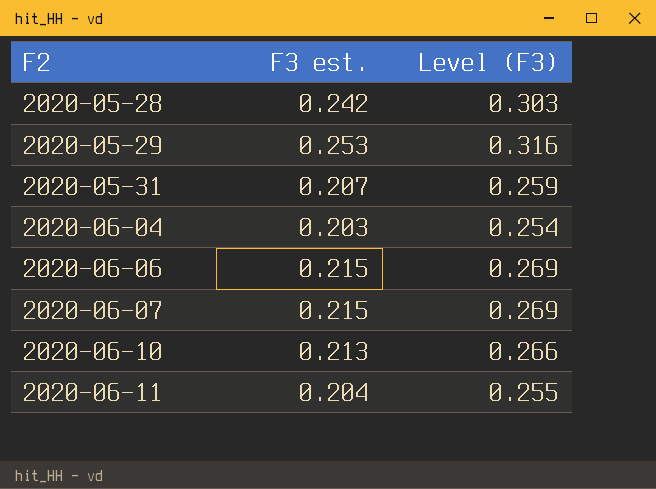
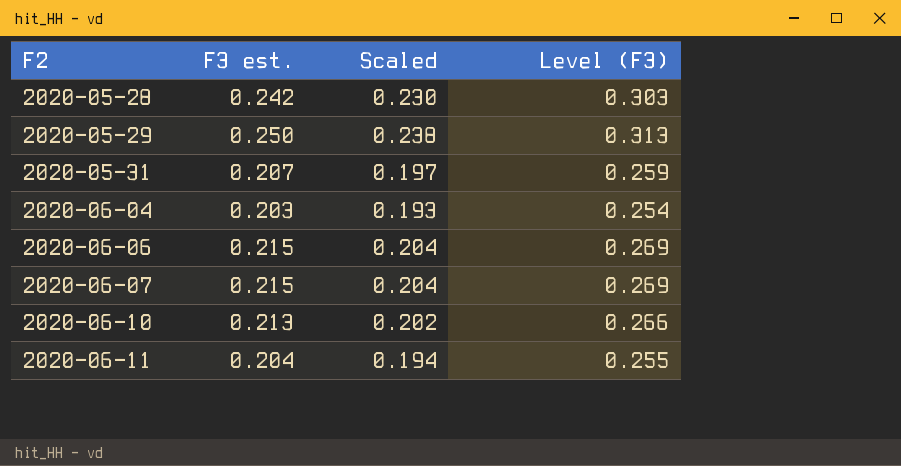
column Scaled | formula: none -> [F3 est.] * 0.95
2020-05-29 | F3 est.: 0.253 -> 0.250
2020-05-29 | Level (F3): 0.316 -> 0.313

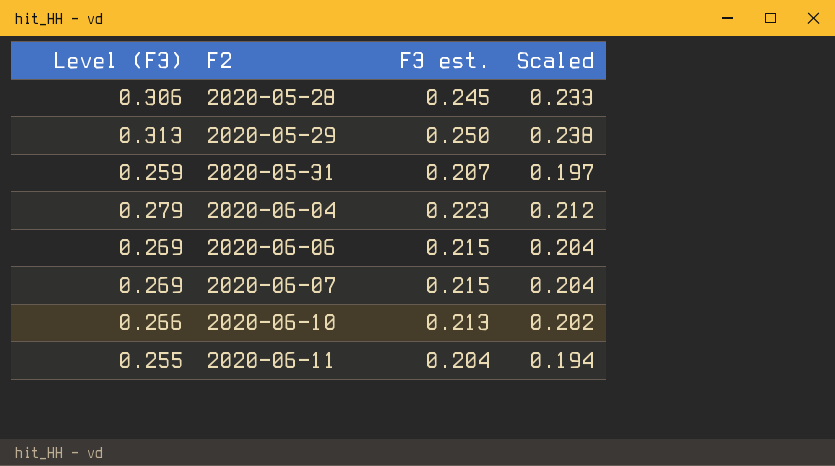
column Level (F3) | position: 4 -> 1
2020-05-28 | Level (F3): 0.303 -> 0.306
2020-05-28 | F3 est.: 0.242 -> 0.245
2020-05-28 | Scaled: 0.230 -> 0.233
2020-06-04 | Level (F3): 0.254 -> 0.279
2020-06-04 | F3 est.: 0.203 -> 0.223
2020-06-04 | Scaled: 0.193 -> 0.212

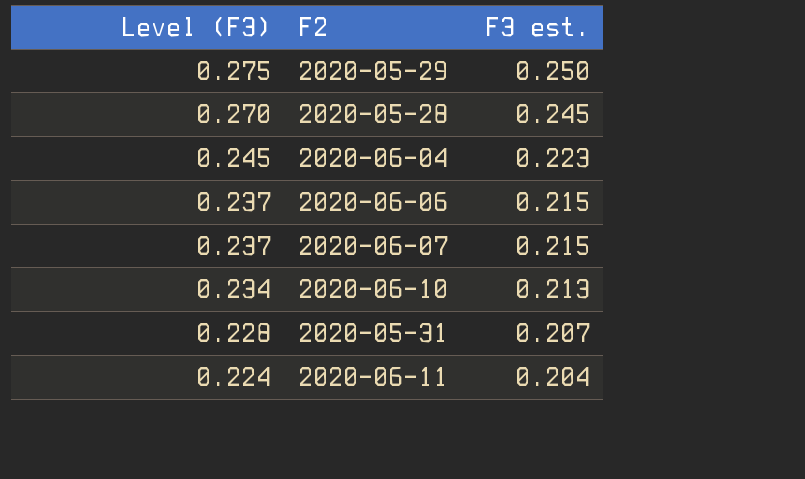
row order: F2 ascending -> Level (F3) descending
column Scaled | formula: [F3 est.] * 0.95 -> none
column Level (F3) | formula: [F3 est.] * 1.25 -> [F3 est.] * 1.1

